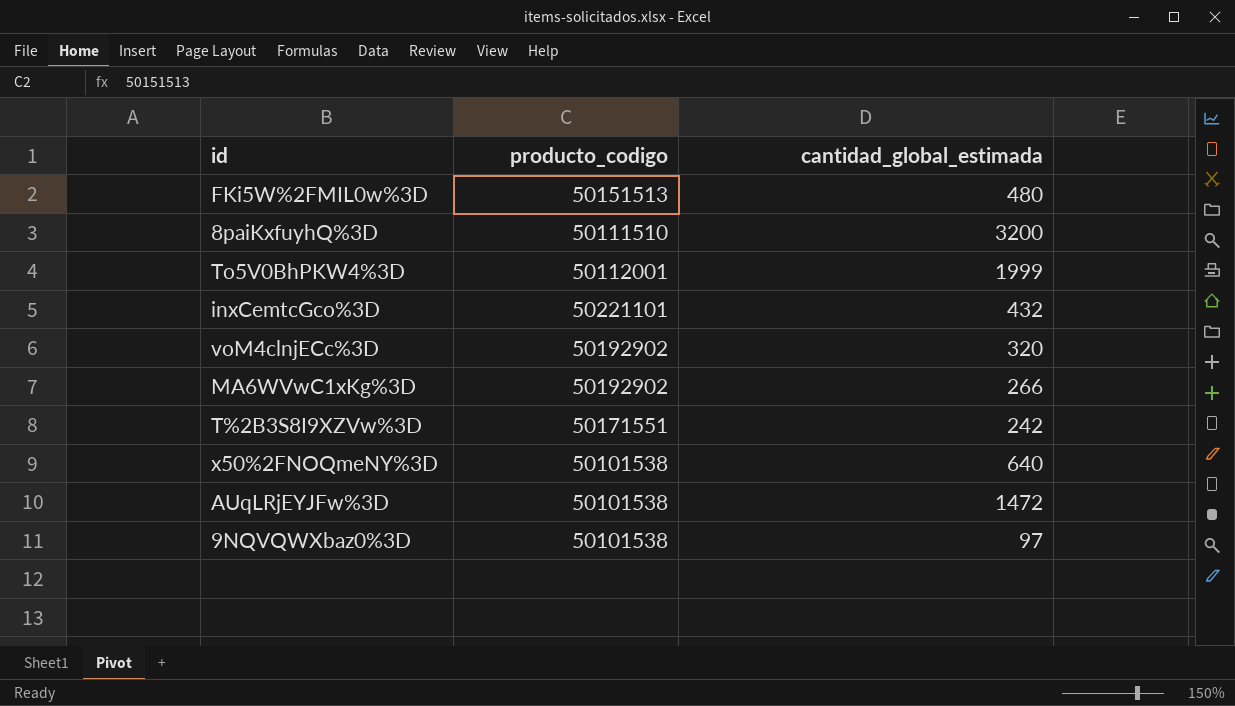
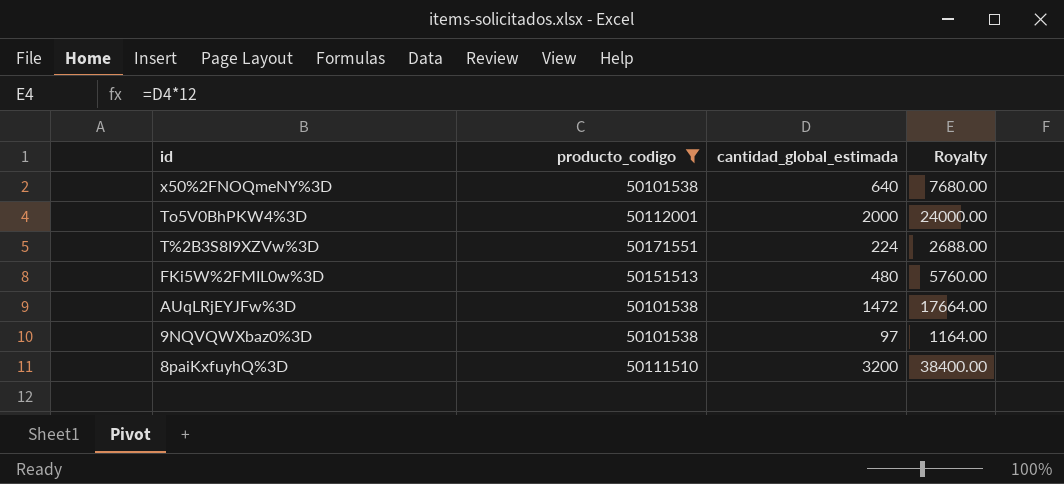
filter: none -> producto_codigo <= 50171551
row order: none -> id descending
column Royalty | formula: none -> [cantidad_global_estimada] * 12
To5V0BhPKW4%3D | cantidad_global_estimada: 1999 -> 2000
T%2B3S8I9XZVw%3D | cantidad_global_estimada: 242 -> 224

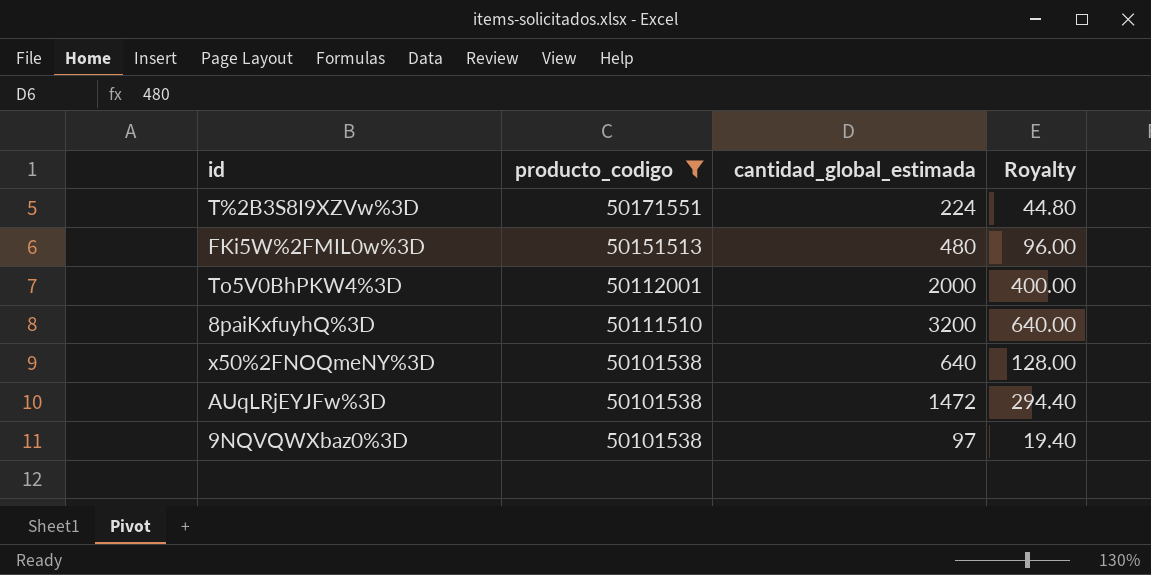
row order: id descending -> producto_codigo descending
column Royalty | formula: [cantidad_global_estimada] * 12 -> [cantidad_global_estimada] * 0.2

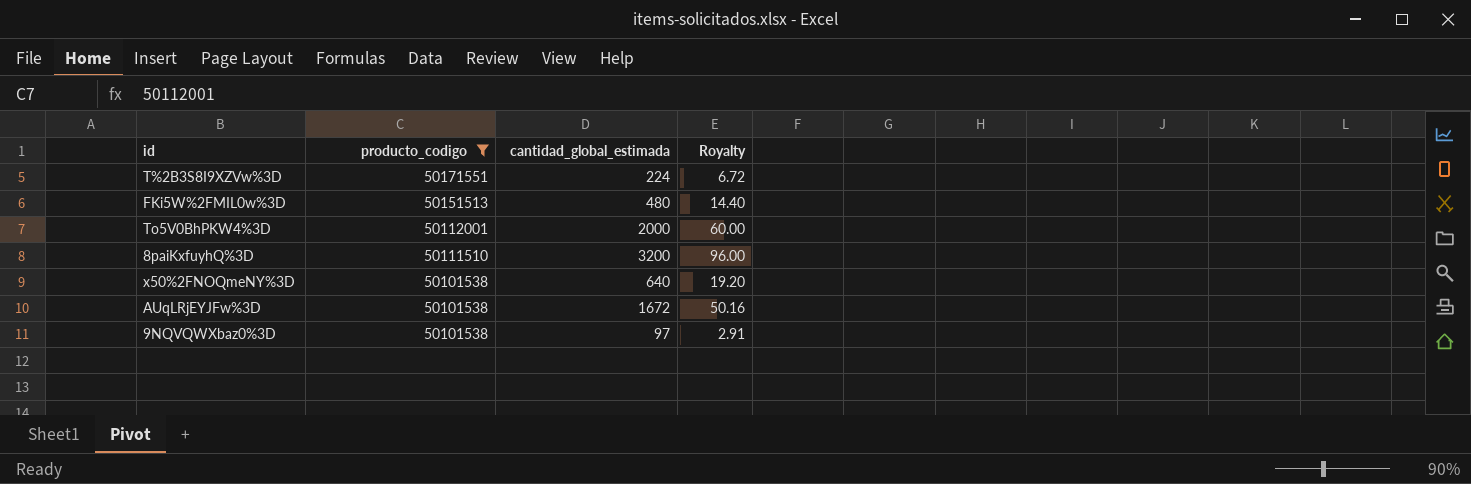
column Royalty | formula: [cantidad_global_estimada] * 0.2 -> [cantidad_global_estimada] * 0.03
AUqLRjEYJFw%3D | cantidad_global_estimada: 1472 -> 1672

